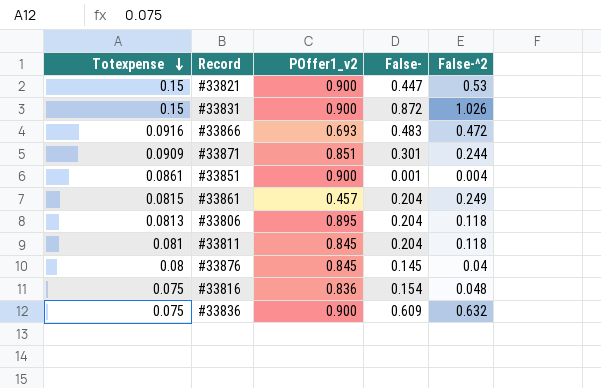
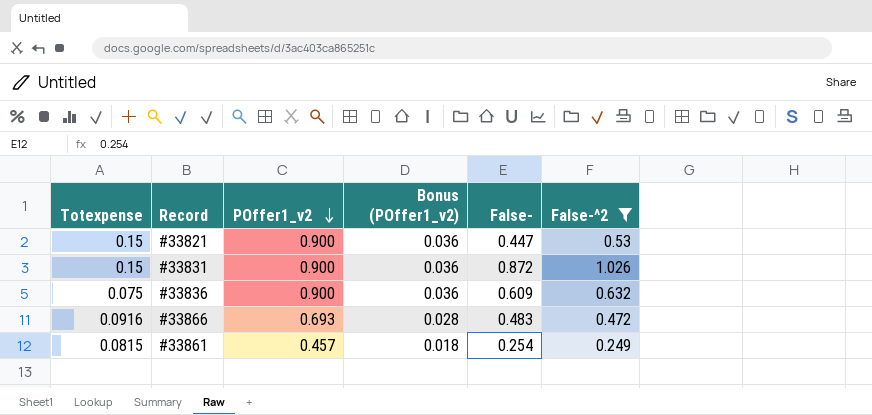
filter: none -> False-^2 >= 0.249
row order: Totexpense descending -> POffer1_v2 descending
column Bonus (POffer1_v2) | formula: none -> [POffer1_v2] * 0.04
#33861 | False-: 0.204 -> 0.254

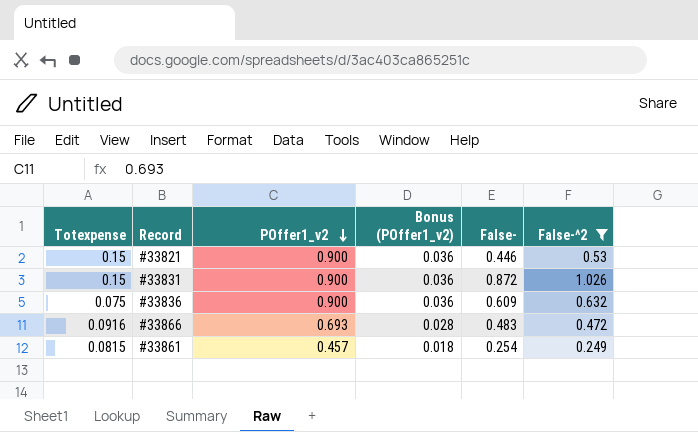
#33821 | False-: 0.447 -> 0.446

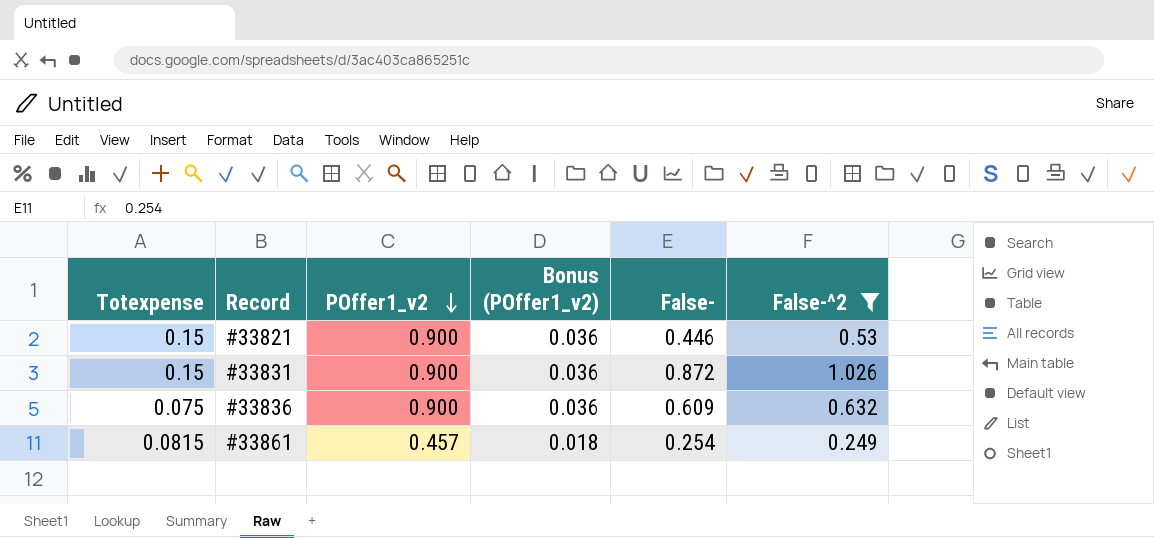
row #33866: 0.0916 | 0.693 | 0.028 | 0.483 | 0.472 -> none

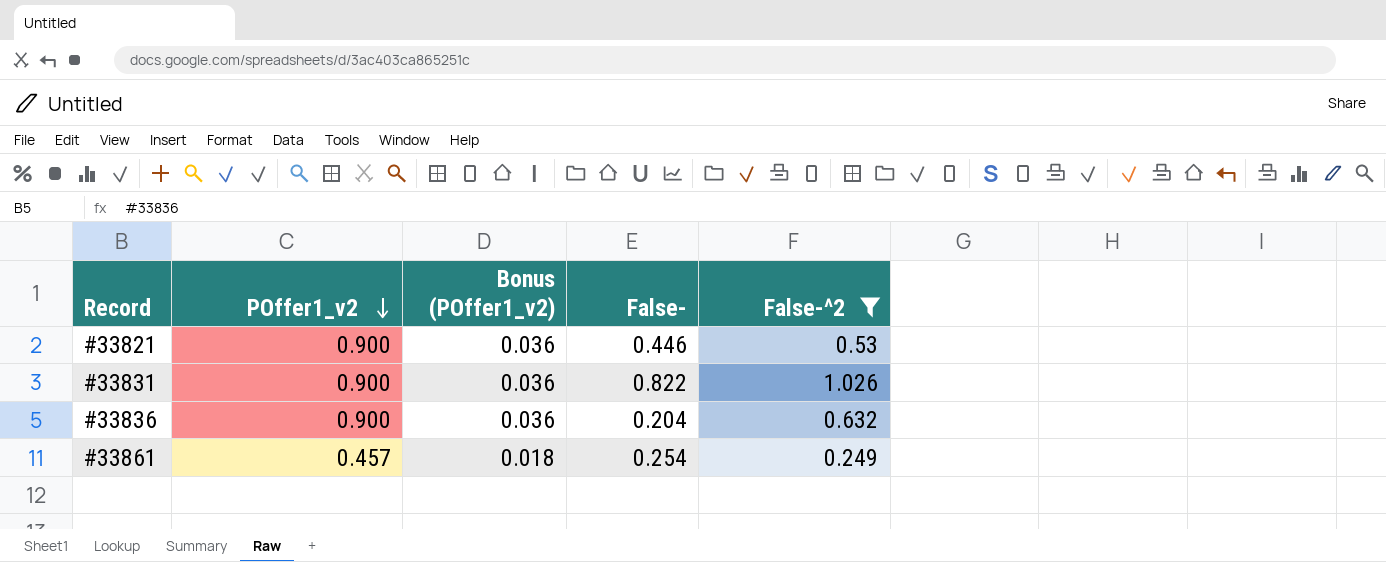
column Totexpense | position: 1 -> none
#33831 | False-: 0.872 -> 0.822
#33836 | False-: 0.609 -> 0.204

